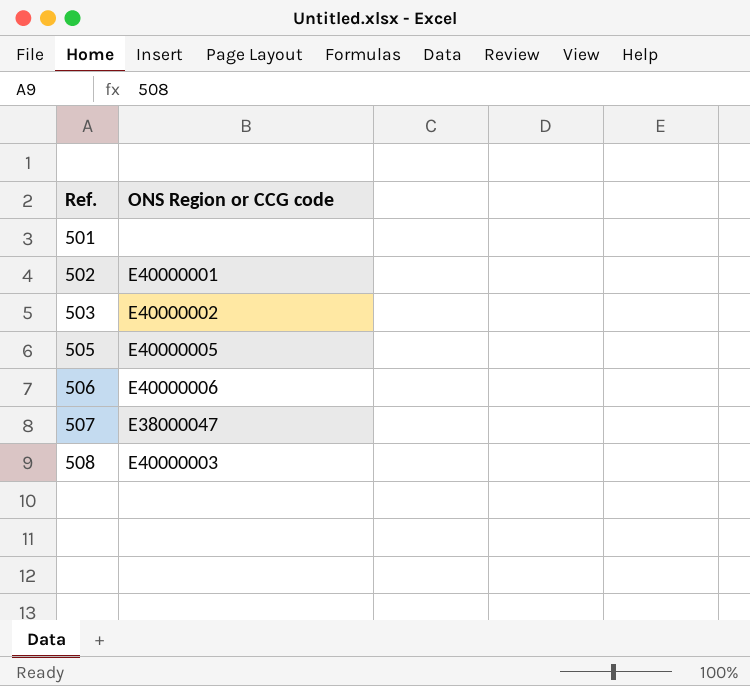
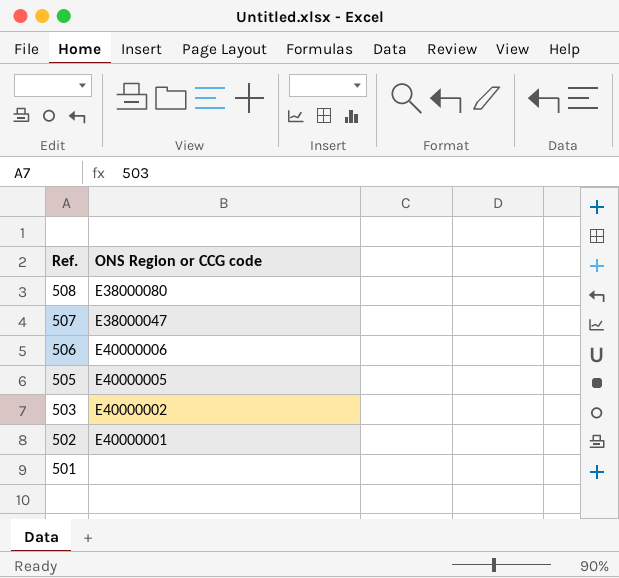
row order: Ref. ascending -> Ref. descending
508 | ONS Region or CCG code: E40000003 -> E38000080

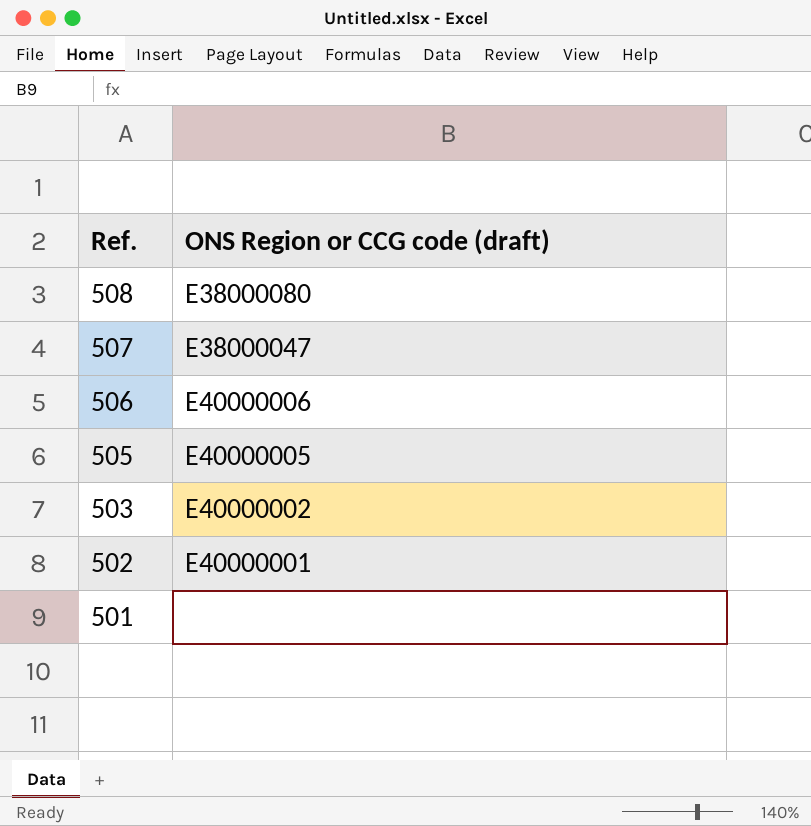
column name: ONS Region or CCG code -> ONS Region or CCG code (draft)

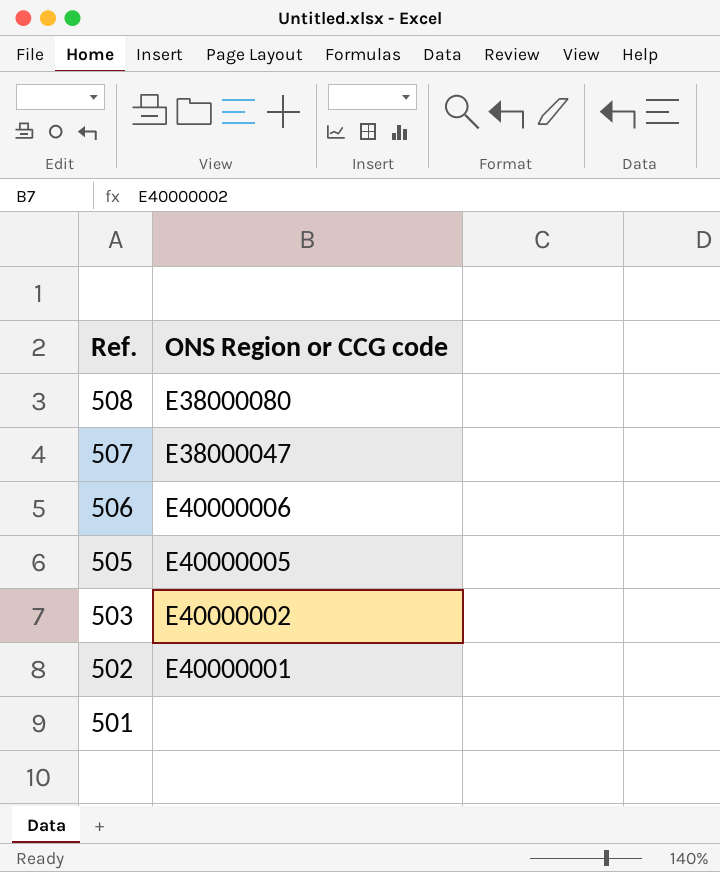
column name: ONS Region or CCG code (draft) -> ONS Region or CCG code

